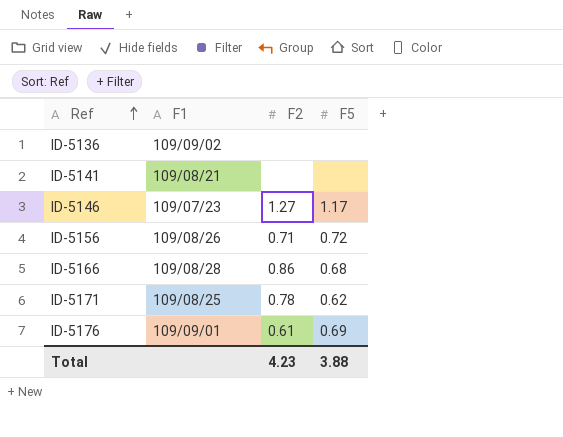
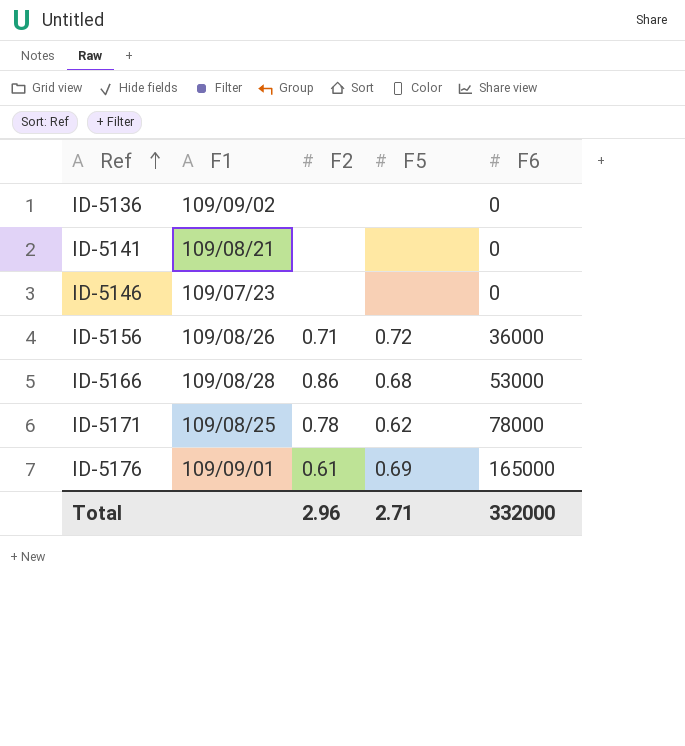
column F6 | position: none -> 5
ID-5146 | F2: 1.27 -> none
ID-5146 | F5: 1.17 -> none
Total | F2: 4.23 -> 2.96
Total | F5: 3.88 -> 2.71

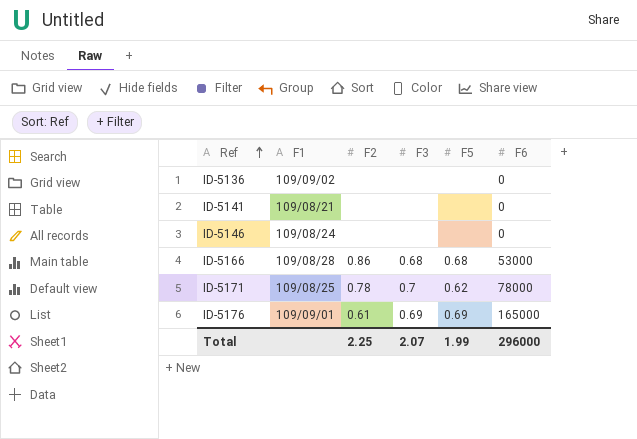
column F3 | position: none -> 4
row ID-5156: 109/08/26 | 0.71 | 0.72 | 36000 -> none
ID-5146 | F1: 109/07/23 -> 109/08/24
Total | F2: 2.96 -> 2.25
Total | F5: 2.71 -> 1.99
Total | F6: 332000 -> 296000

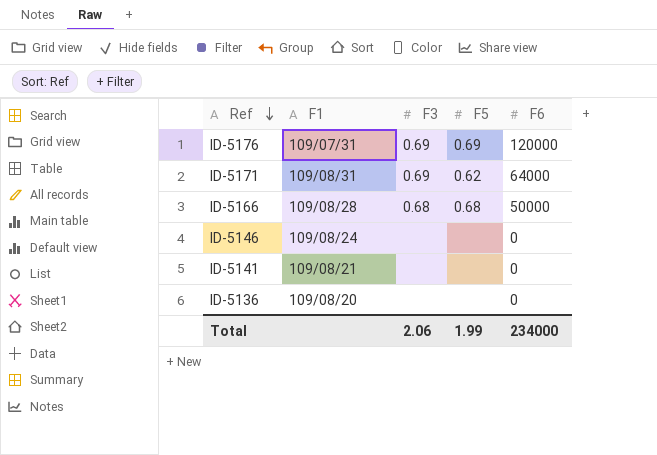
row order: Ref ascending -> Ref descending
column F2 | position: 3 -> none
ID-5176 | F1: 109/09/01 -> 109/07/31
ID-5176 | F6: 165000 -> 120000
ID-5171 | F1: 109/08/25 -> 109/08/31
ID-5171 | F3: 0.7 -> 0.69
ID-5171 | F6: 78000 -> 64000
ID-5166 | F6: 53000 -> 50000
ID-5136 | F1: 109/09/02 -> 109/08/20
Total | F3: 2.07 -> 2.06
Total | F6: 296000 -> 234000

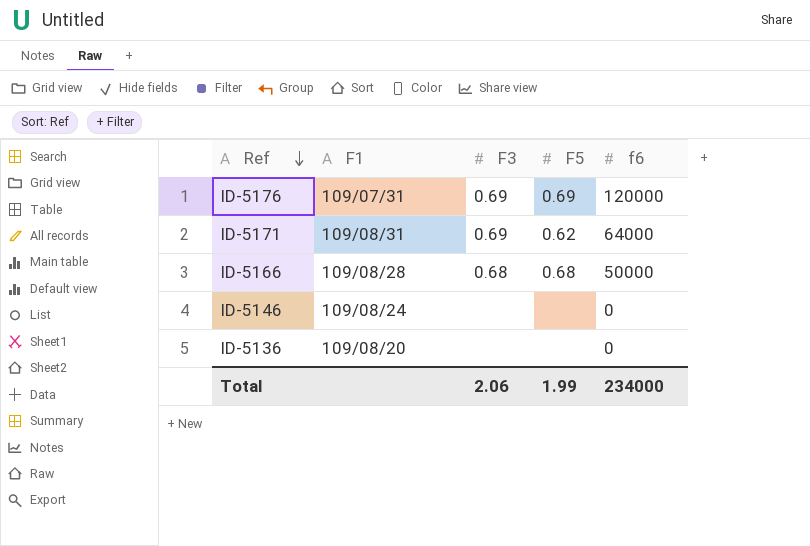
column name: F6 -> f6
row ID-5141: 109/08/21 | none | none | 0 -> none

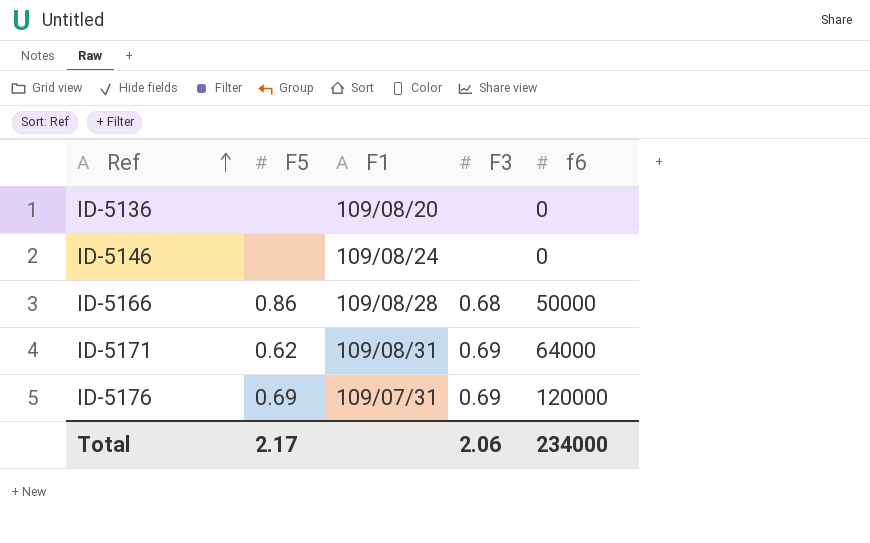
row order: Ref descending -> Ref ascending
column F5 | position: 4 -> 2
ID-5166 | F5: 0.68 -> 0.86
Total | F5: 1.99 -> 2.17

